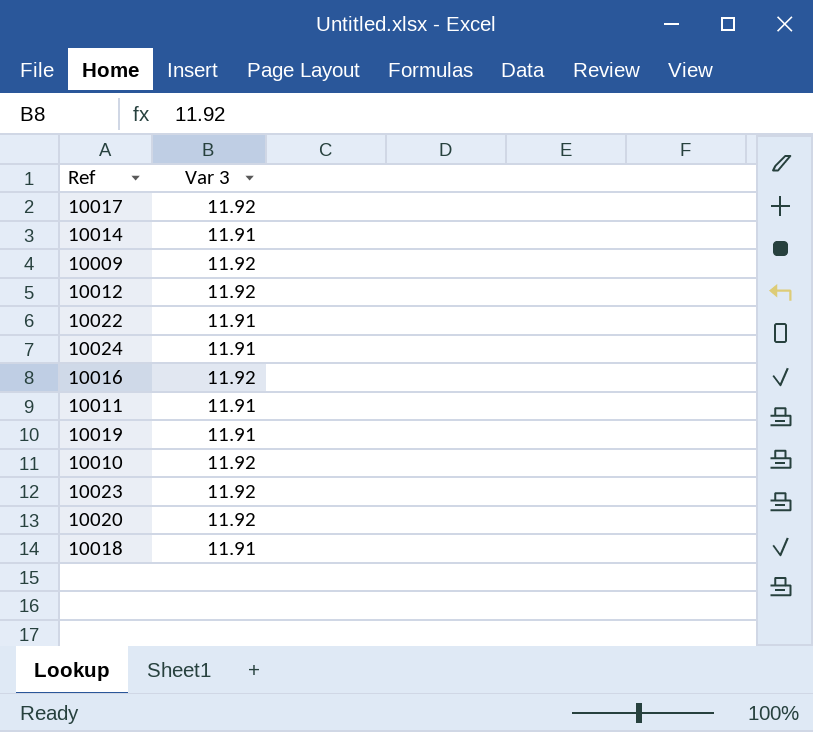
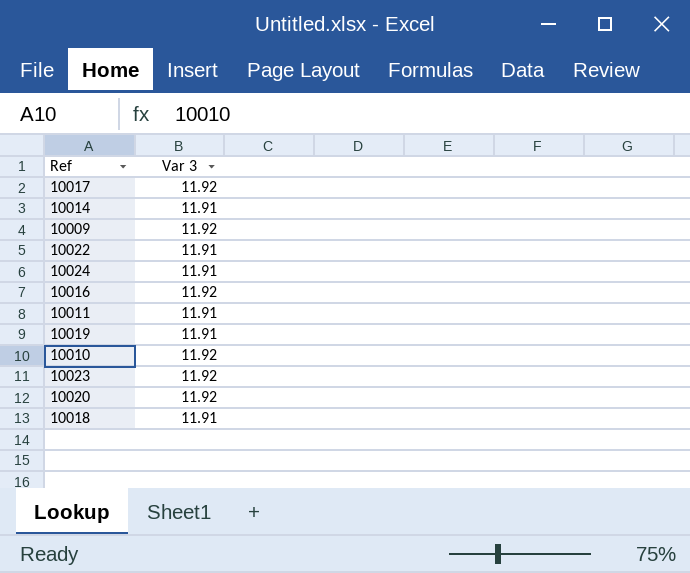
row 10012: 11.92 -> none

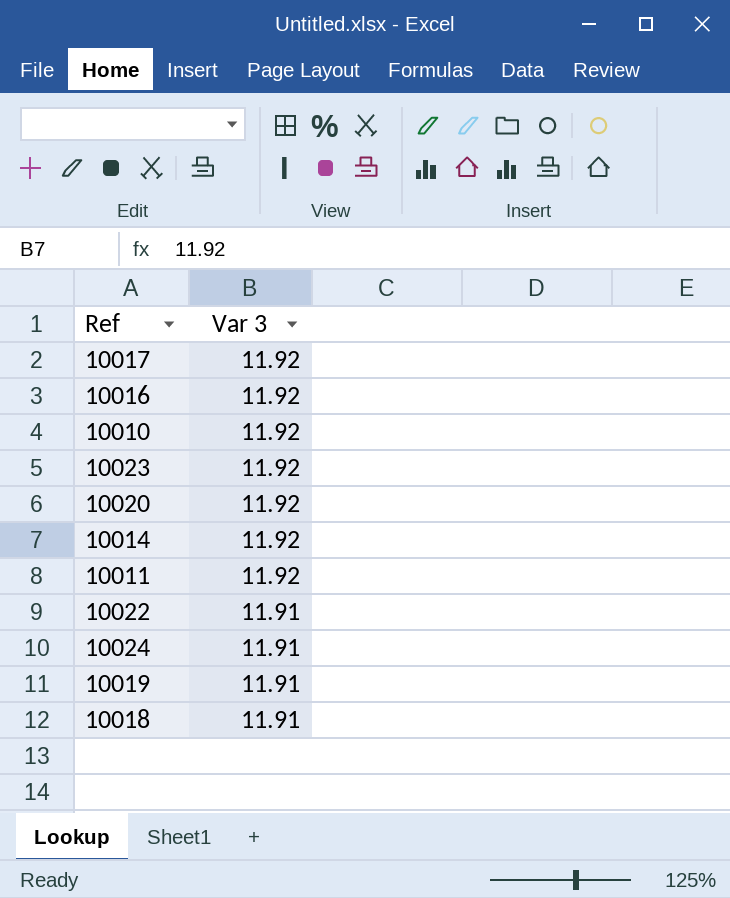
row order: none -> Var 3 descending
row 10009: 11.92 -> none
10014 | Var 3: 11.91 -> 11.92
10011 | Var 3: 11.91 -> 11.92

